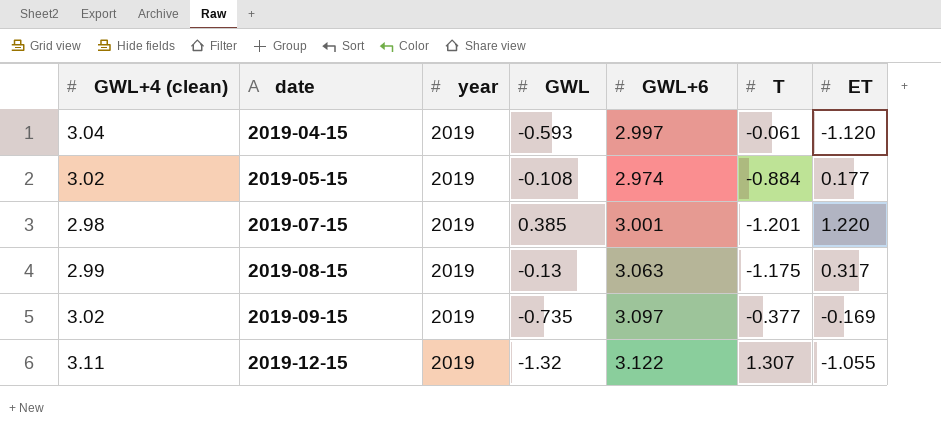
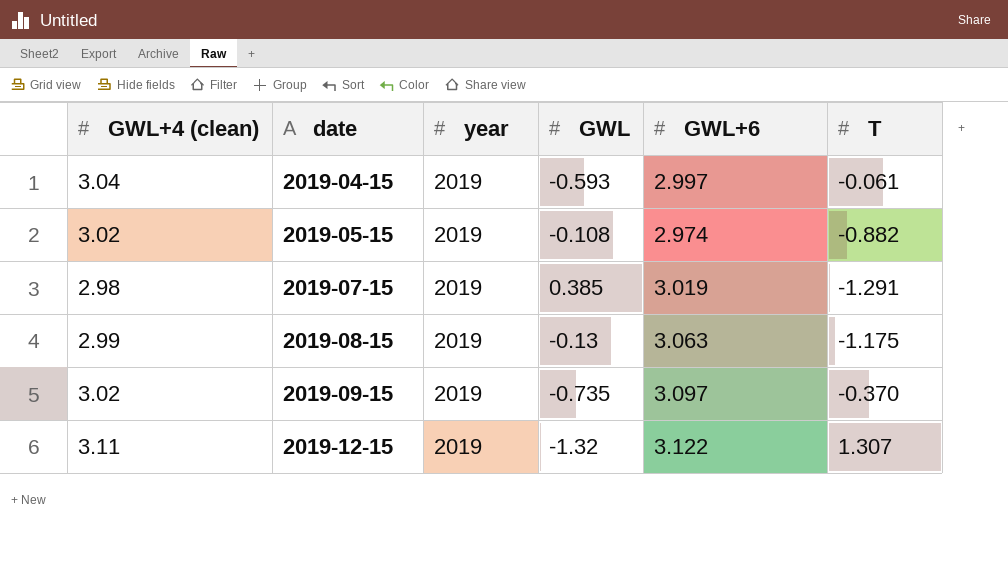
column ET | position: 7 -> none
2019-05-15 | T: -0.884 -> -0.882
2019-07-15 | GWL+6: 3.001 -> 3.019
2019-07-15 | T: -1.201 -> -1.291
2019-09-15 | T: -0.377 -> -0.370

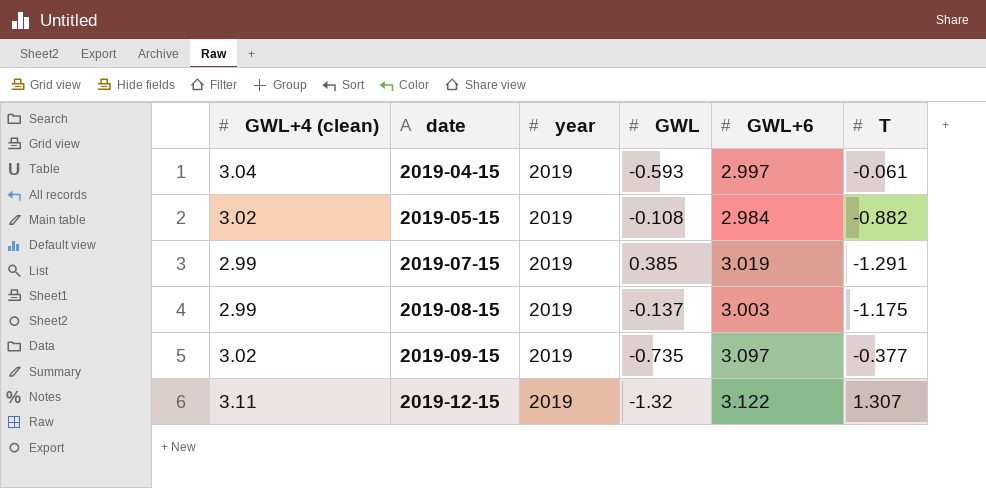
2019-05-15 | GWL+6: 2.974 -> 2.984
2019-07-15 | GWL+4 (clean): 2.98 -> 2.99
2019-08-15 | GWL: -0.13 -> -0.137
2019-08-15 | GWL+6: 3.063 -> 3.003
2019-09-15 | T: -0.370 -> -0.377

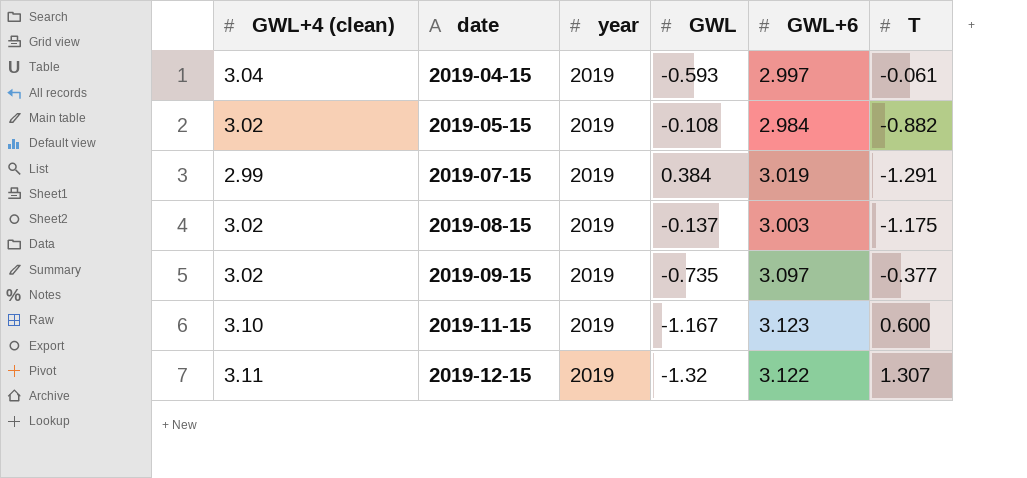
2019-07-15 | GWL: 0.385 -> 0.384
2019-08-15 | GWL+4 (clean): 2.99 -> 3.02
row 2019-11-15: none -> 3.10 | 2019 | -1.167 | 3.123 | 0.600

